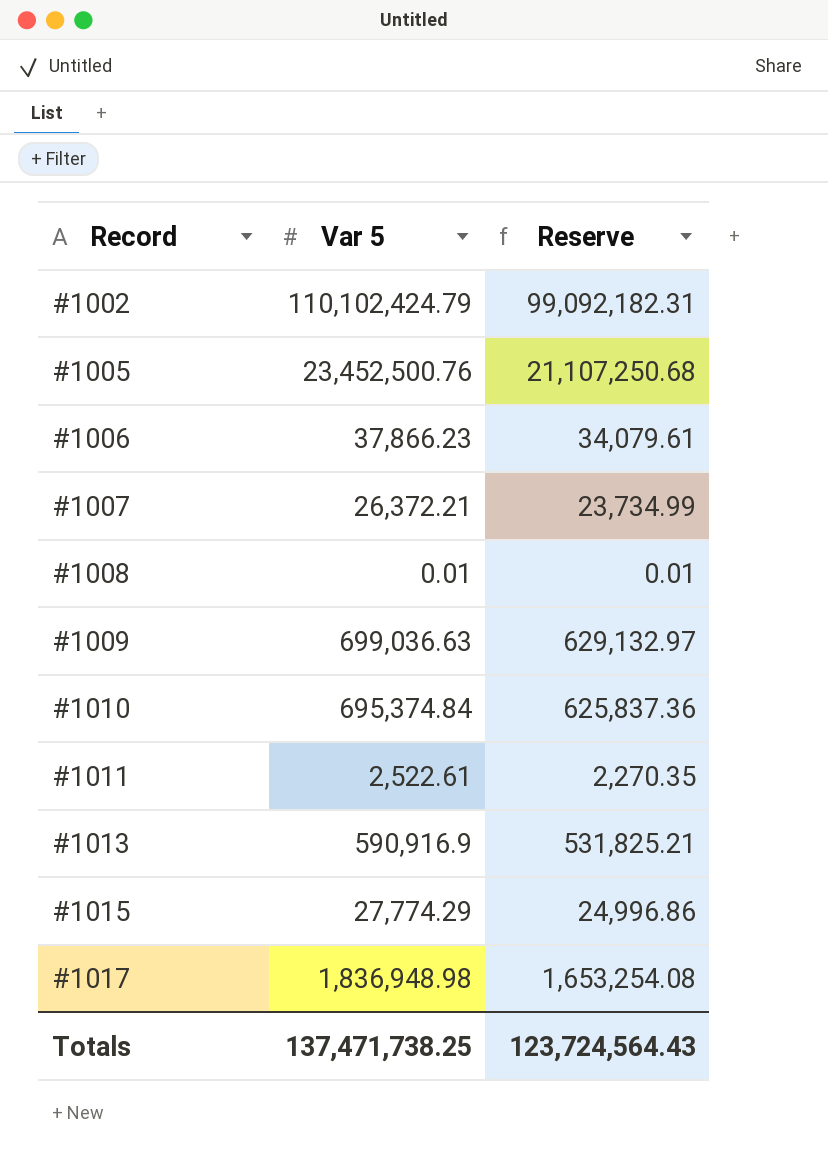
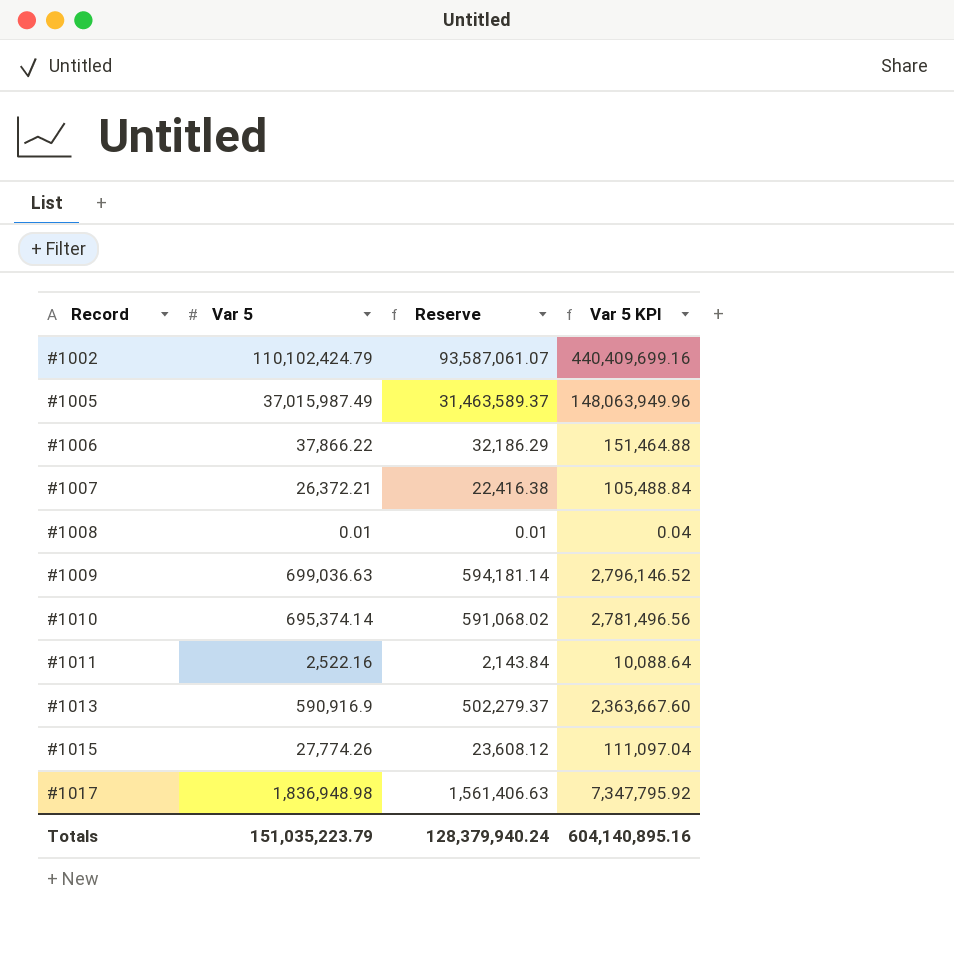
column Reserve | formula: [Var 5] * 0.9 -> [Var 5] * 0.85
column Var 5 KPI | formula: none -> [Var 5] * 4
#1005 | Var 5: 23,452,500.76 -> 37,015,987.49
#1006 | Var 5: 37,866.23 -> 37,866.22
#1010 | Var 5: 695,374.84 -> 695,374.14
#1011 | Var 5: 2,522.61 -> 2,522.16
#1015 | Var 5: 27,774.29 -> 27,774.26
Totals | Var 5: 137,471,738.25 -> 151,035,223.79
Totals | Reserve: 123,724,564.43 -> 128,379,940.24

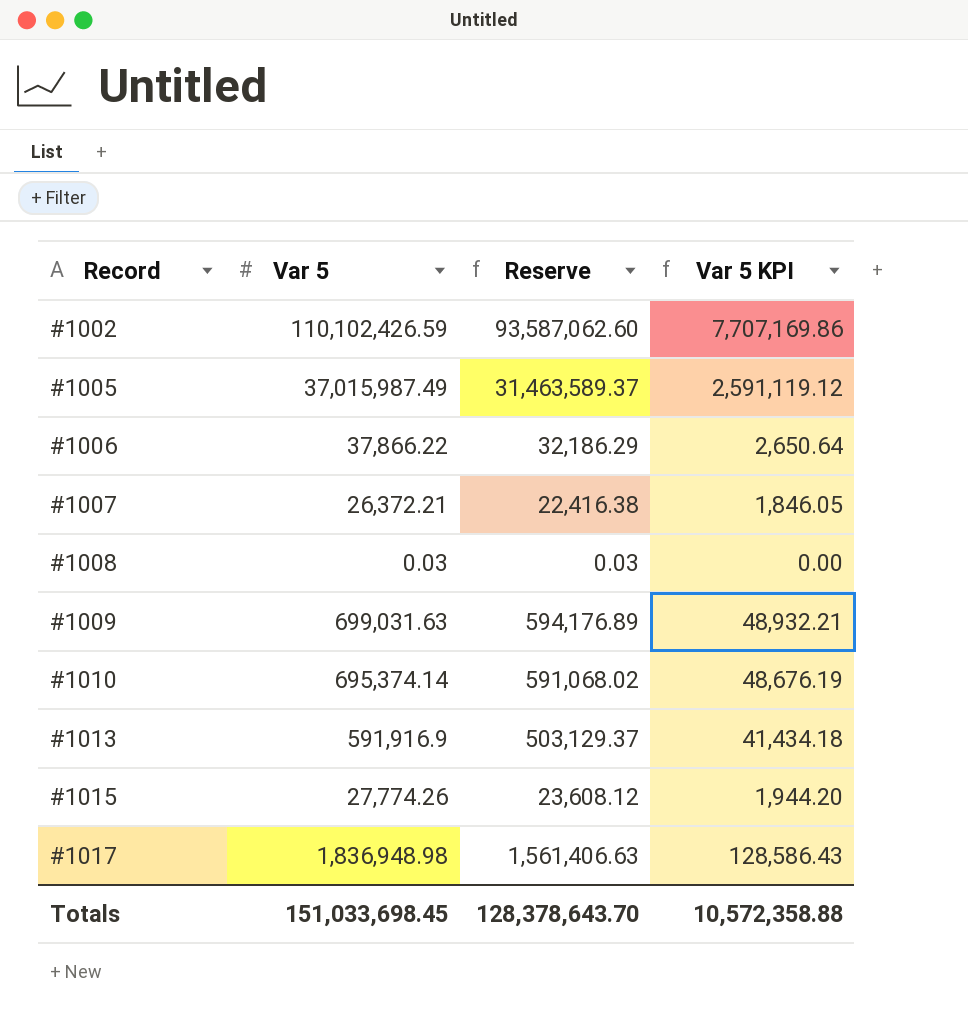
column Var 5 KPI | formula: [Var 5] * 4 -> [Var 5] * 0.07
row #1011: 2,522.16 | 2,143.84 | 10,088.64 -> none
#1002 | Var 5: 110,102,424.79 -> 110,102,426.59
#1002 | Reserve: 93,587,061.07 -> 93,587,062.60
#1008 | Var 5: 0.01 -> 0.03
#1008 | Reserve: 0.01 -> 0.03
#1009 | Var 5: 699,036.63 -> 699,031.63
#1009 | Reserve: 594,181.14 -> 594,176.89
#1013 | Var 5: 590,916.9 -> 591,916.9
#1013 | Reserve: 502,279.37 -> 503,129.37
Totals | Var 5: 151,035,223.79 -> 151,033,698.45
Totals | Reserve: 128,379,940.24 -> 128,378,643.70
Totals | Var 5 KPI: 604,140,895.16 -> 10,572,358.88

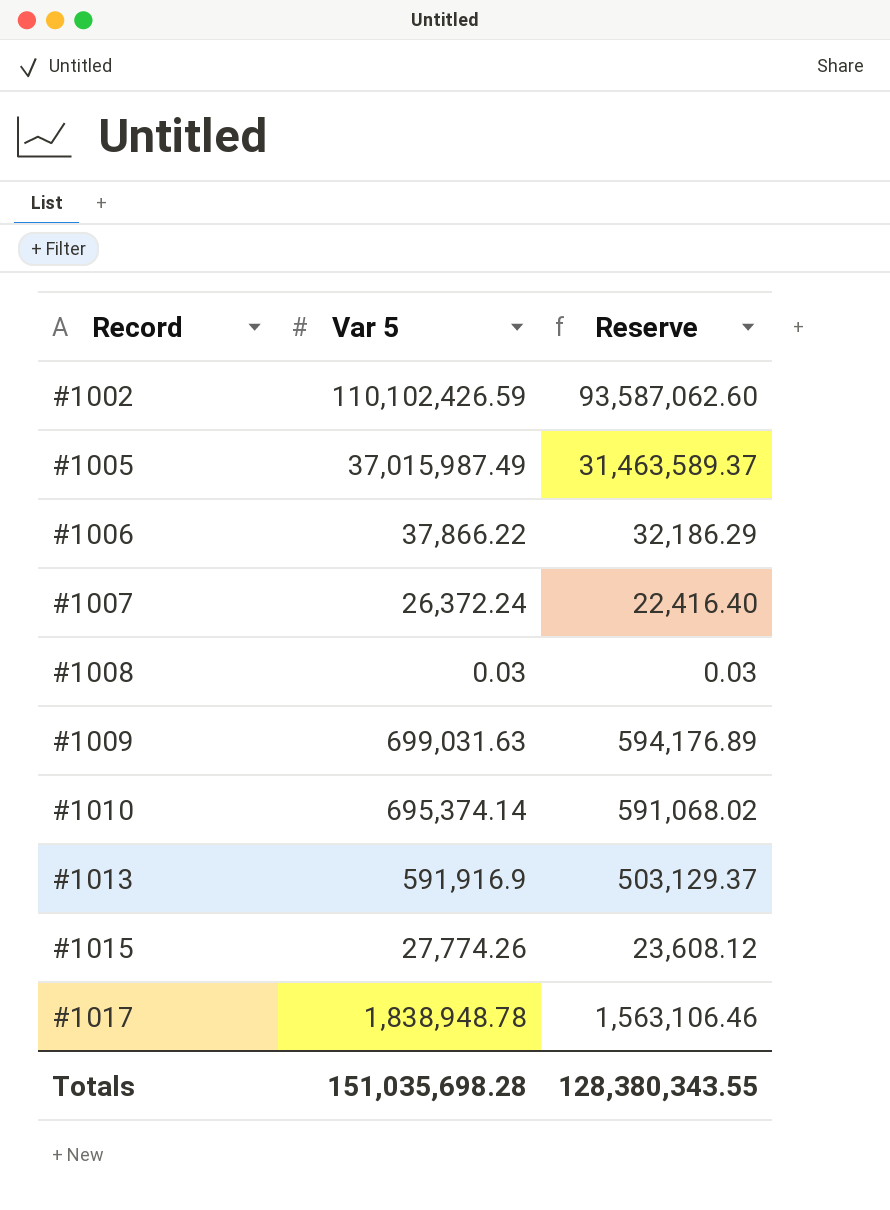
column Var 5 KPI | formula: [Var 5] * 0.07 -> none
#1007 | Var 5: 26,372.21 -> 26,372.24
#1007 | Reserve: 22,416.38 -> 22,416.40
#1017 | Var 5: 1,836,948.98 -> 1,838,948.78
#1017 | Reserve: 1,561,406.63 -> 1,563,106.46
Totals | Var 5: 151,033,698.45 -> 151,035,698.28
Totals | Reserve: 128,378,643.70 -> 128,380,343.55

